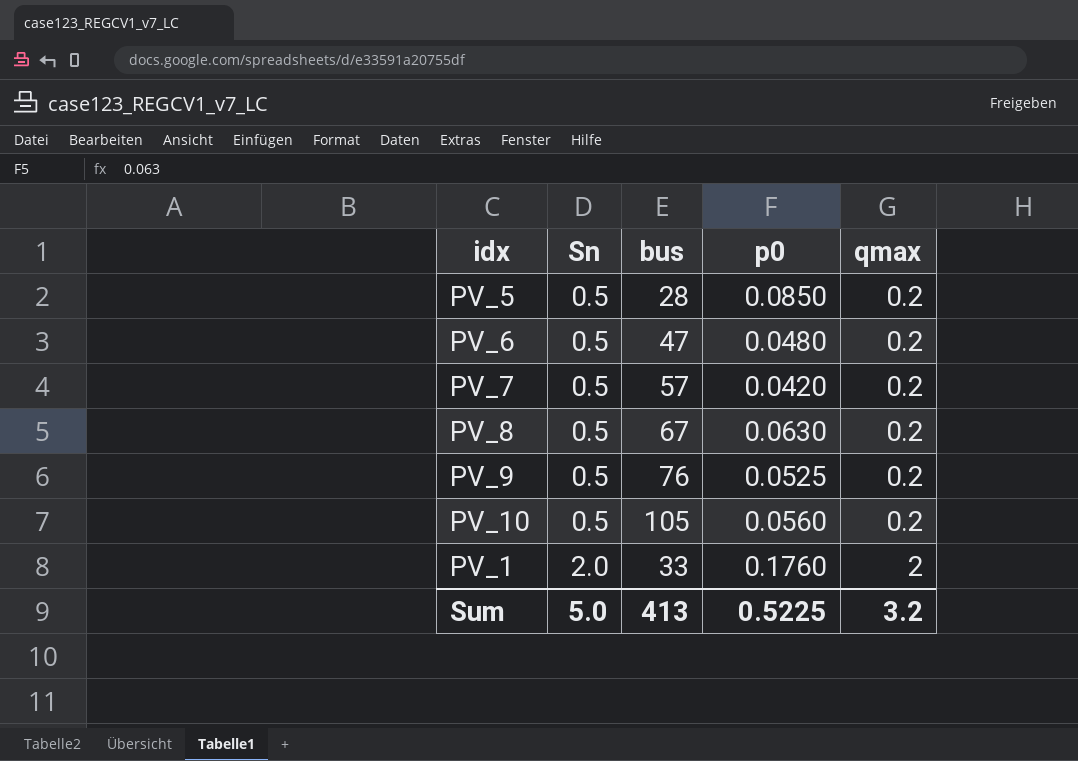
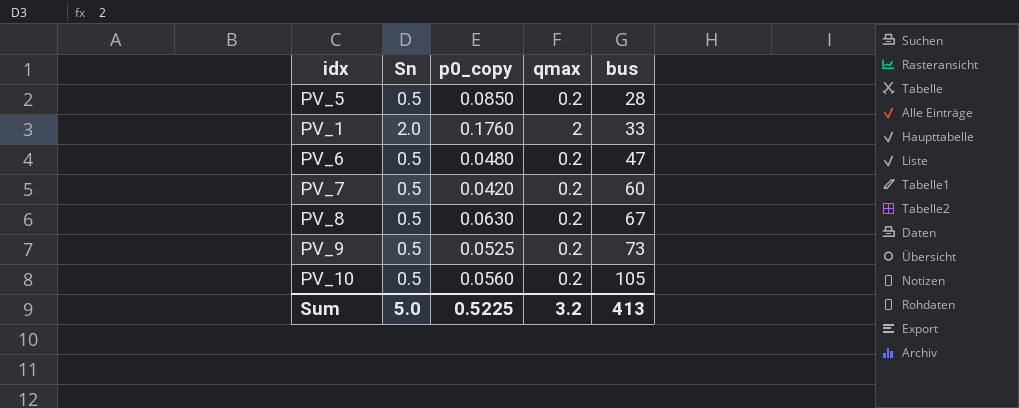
row order: Sn ascending -> bus ascending
column name: p0 -> p0_copy
column bus | position: 3 -> 5
PV_7 | bus: 57 -> 60
PV_9 | bus: 76 -> 73

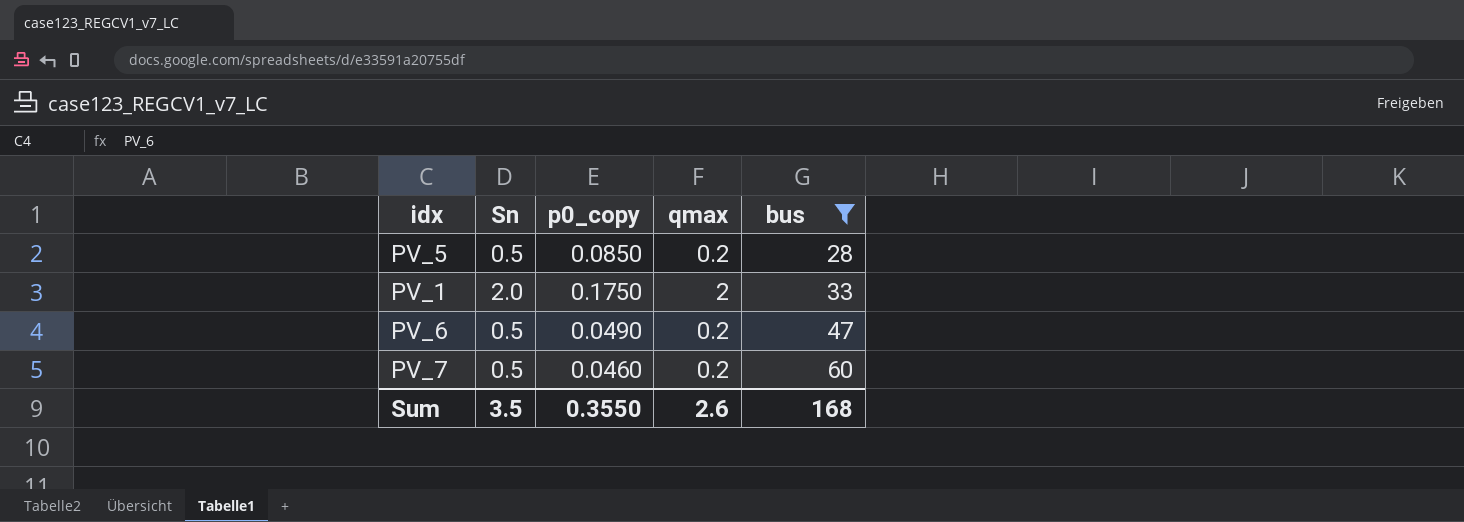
filter: none -> bus <= 60
PV_1 | p0_copy: 0.1760 -> 0.1750
PV_6 | p0_copy: 0.0480 -> 0.0490
PV_7 | p0_copy: 0.0420 -> 0.0460
Sum | Sn: 5.0 -> 3.5
Sum | p0_copy: 0.5225 -> 0.3550
Sum | qmax: 3.2 -> 2.6
Sum | bus: 413 -> 168

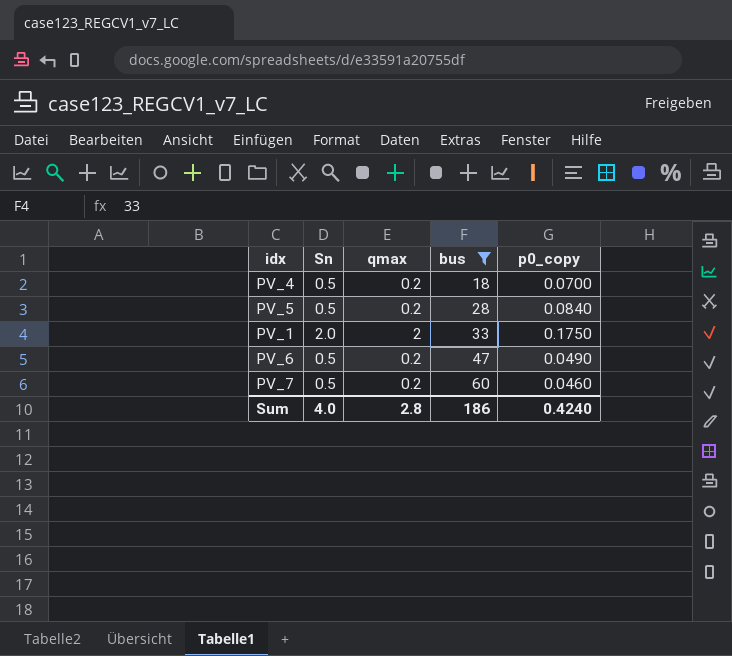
column p0_copy | position: 3 -> 5
row PV_4: none -> 0.5 | 0.2 | 18 | 0.0700
PV_5 | p0_copy: 0.0850 -> 0.0840
Sum | Sn: 3.5 -> 4.0
Sum | qmax: 2.6 -> 2.8
Sum | bus: 168 -> 186
Sum | p0_copy: 0.3550 -> 0.4240

